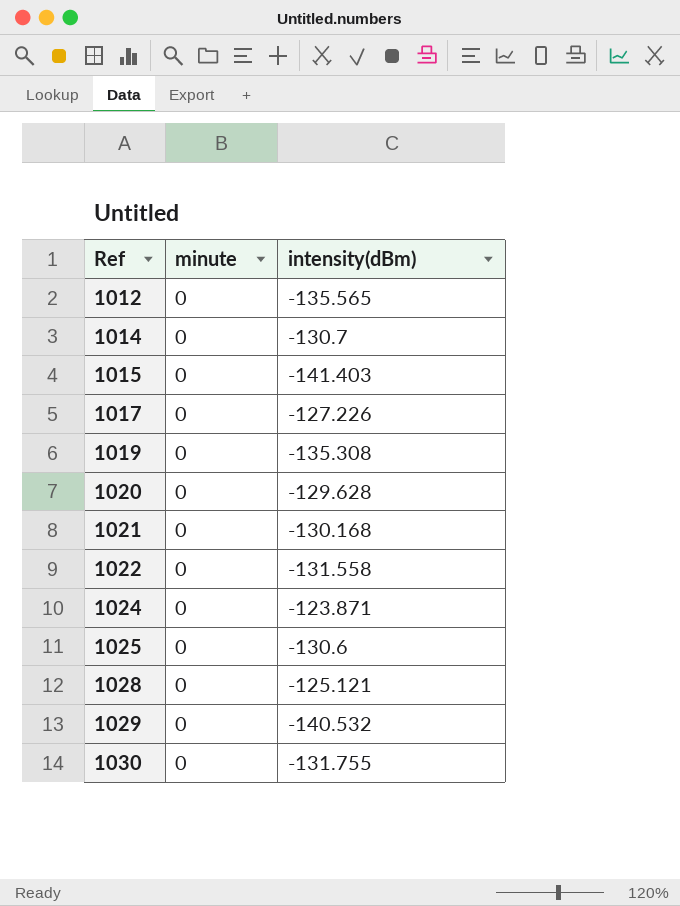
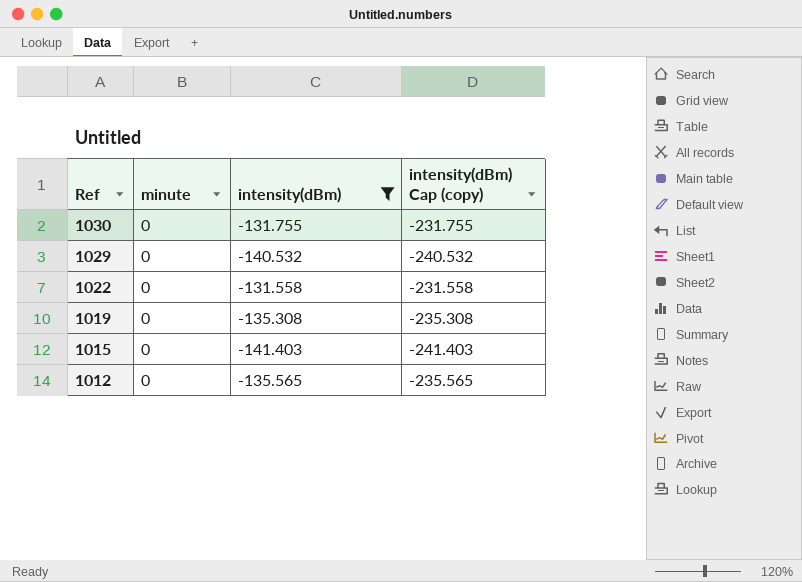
filter: none -> intensity(dBm) <= -131.558
row order: Ref ascending -> Ref descending
column intensity(dBm) Cap (copy) | formula: none -> [intensity(dBm)] - 100

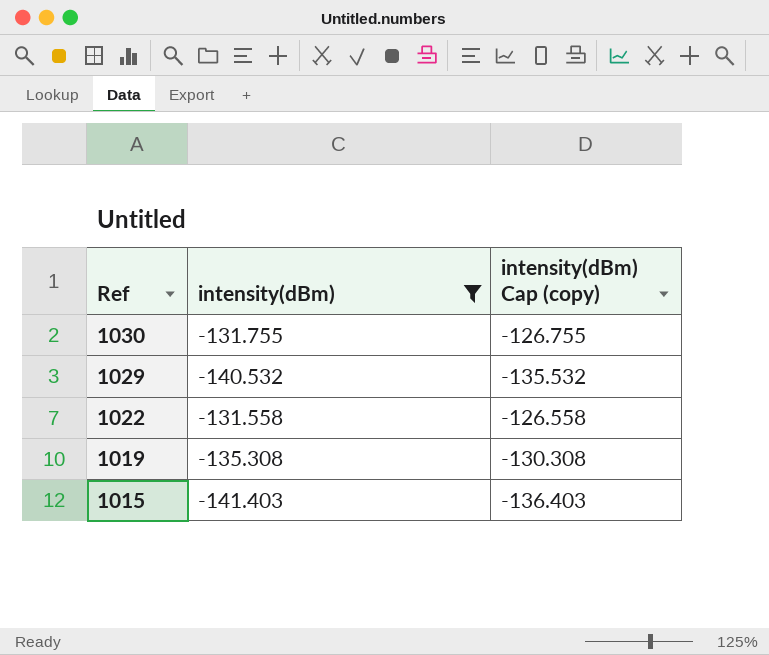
column minute | position: 2 -> none
column intensity(dBm) Cap (copy) | formula: [intensity(dBm)] - 100 -> [intensity(dBm)] + 5
row 1012: 0 | -135.565 | -235.565 -> none

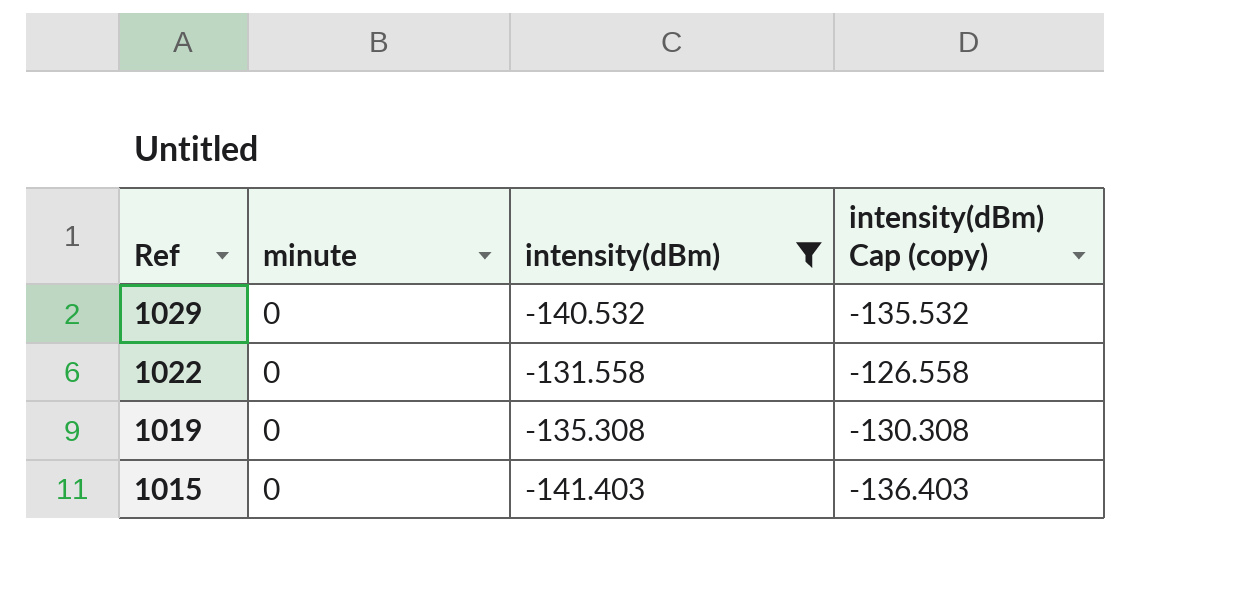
column minute | position: none -> 2
row 1030: -131.755 | -126.755 -> none

